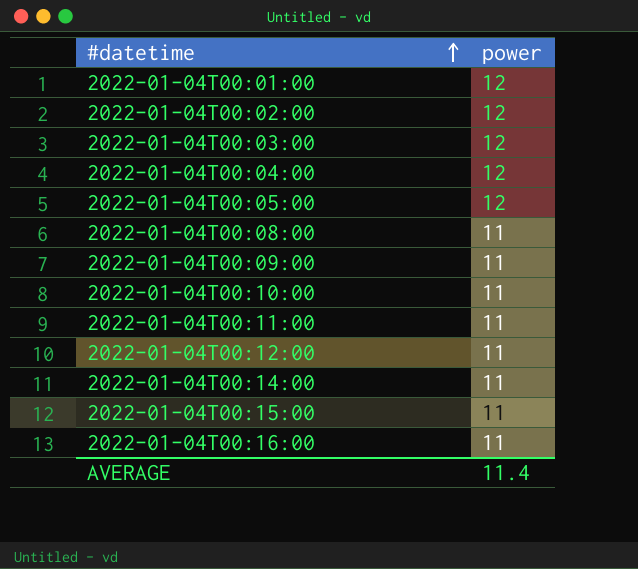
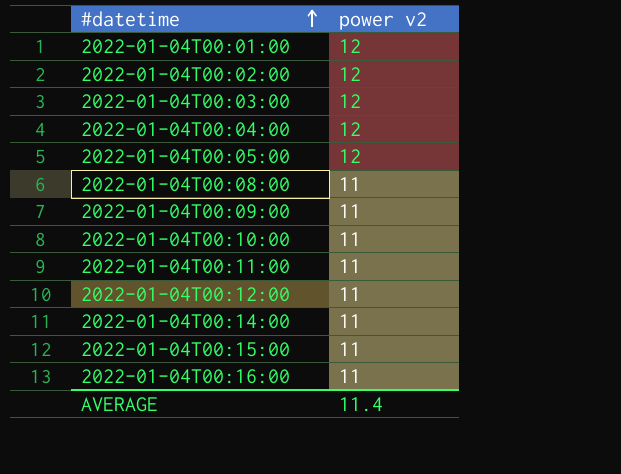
column name: power -> power v2

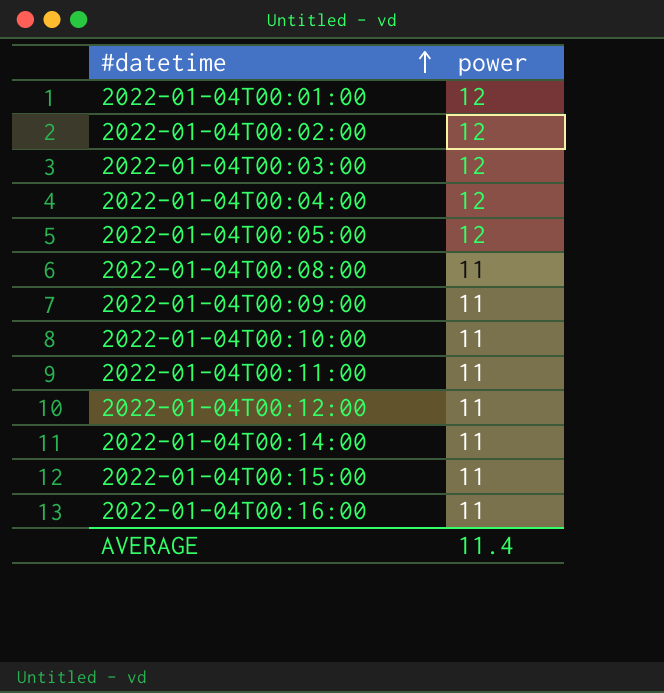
column name: power v2 -> power

